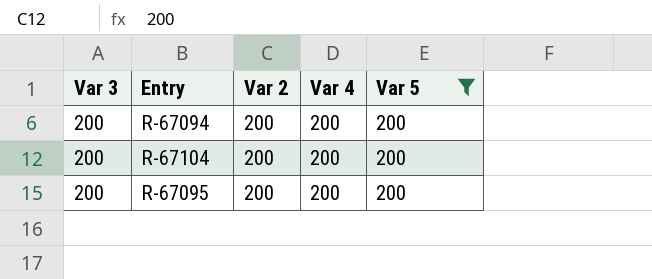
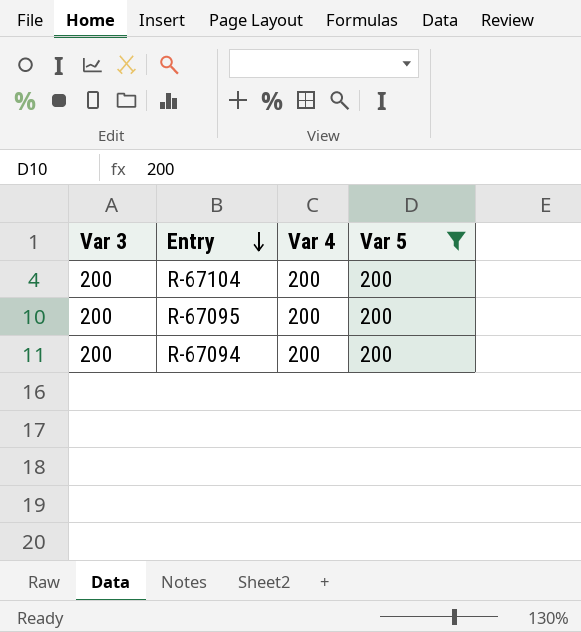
row order: none -> Entry descending
column Var 2 | position: 3 -> none

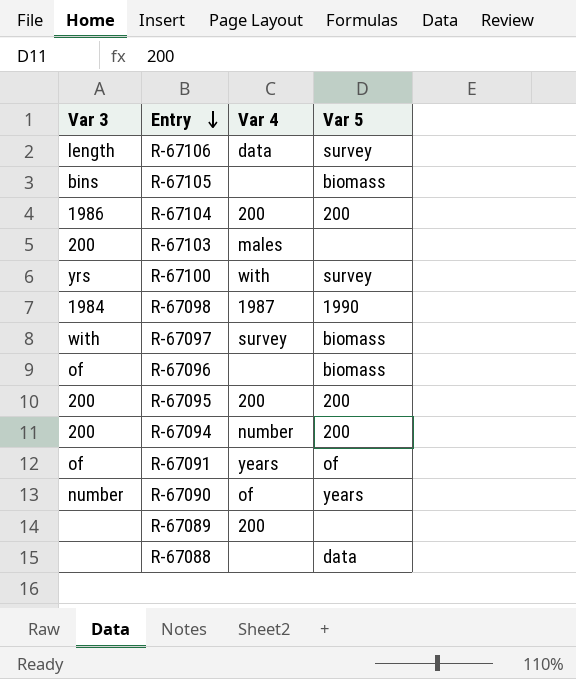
filter: Var 5 = 200 -> none
R-67104 | Var 3: 200 -> 1986
R-67094 | Var 4: 200 -> number

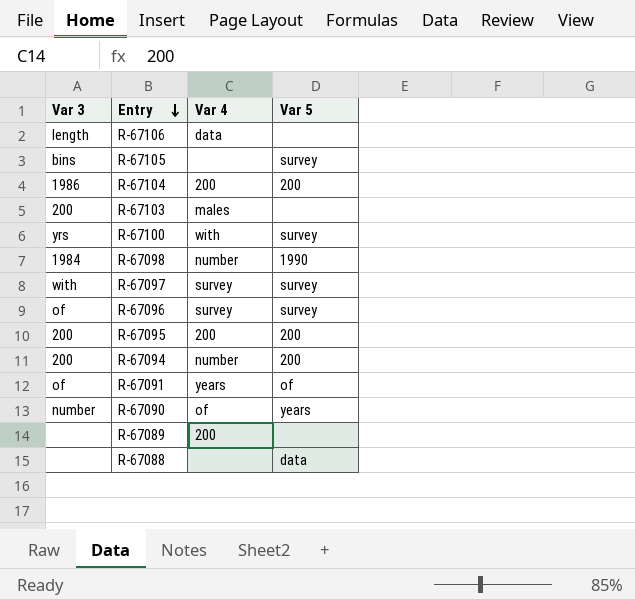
R-67106 | Var 5: survey -> none
R-67105 | Var 5: biomass -> survey
R-67098 | Var 4: 1987 -> number
R-67097 | Var 5: biomass -> survey
R-67096 | Var 4: none -> survey
R-67096 | Var 5: biomass -> survey

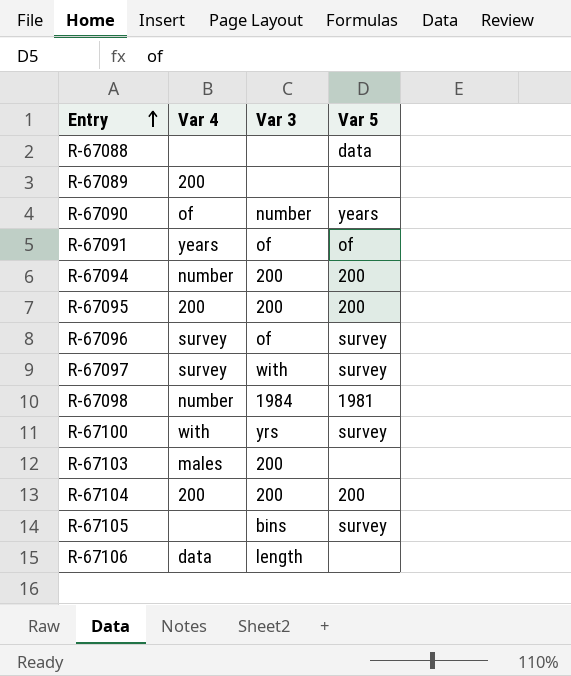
row order: Entry descending -> Entry ascending
column Var 3 | position: 1 -> 3
R-67098 | Var 5: 1990 -> 1981
R-67104 | Var 3: 1986 -> 200

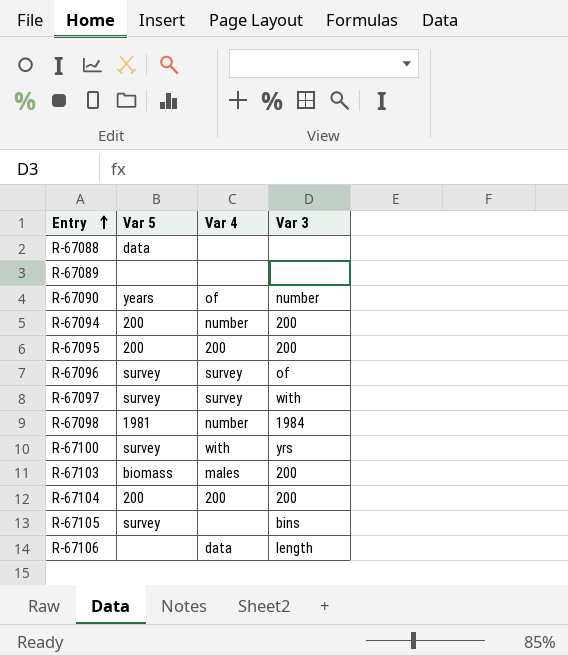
column Var 5 | position: 4 -> 2
row R-67091: years | of | of -> none
R-67089 | Var 4: 200 -> none
R-67103 | Var 5: none -> biomass

